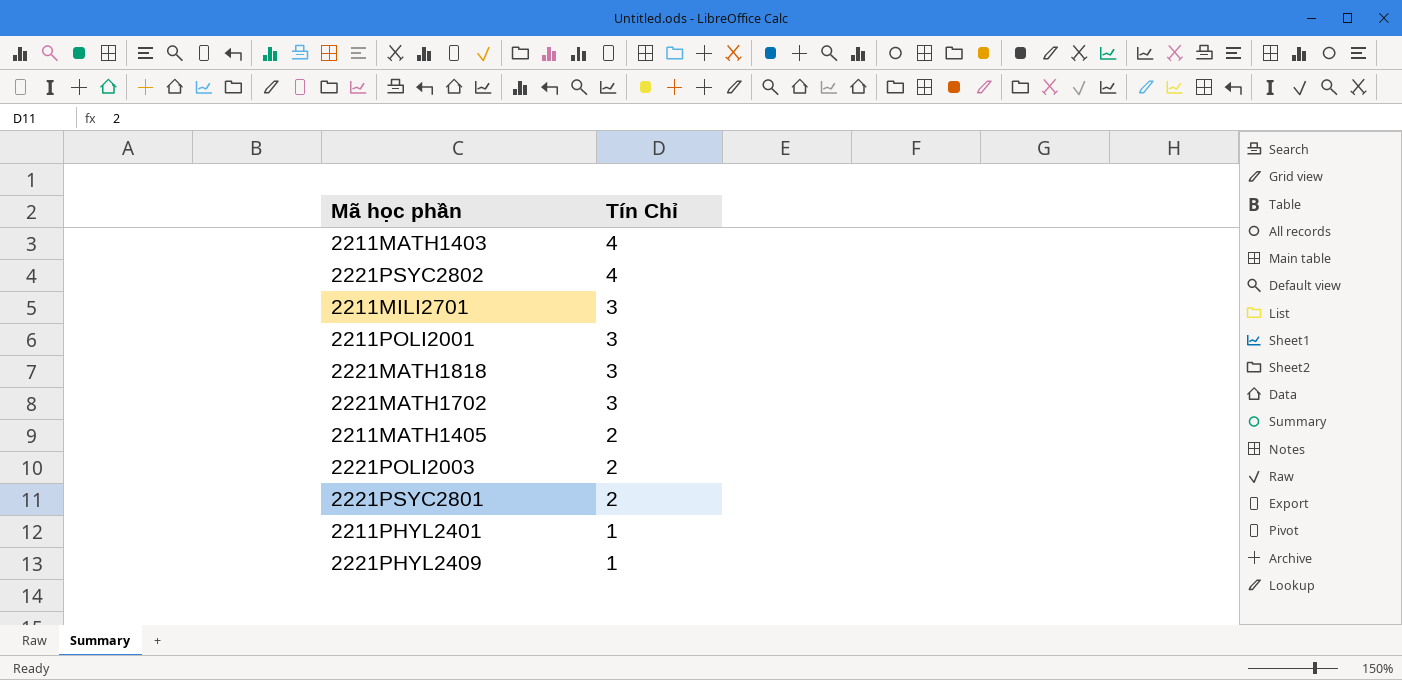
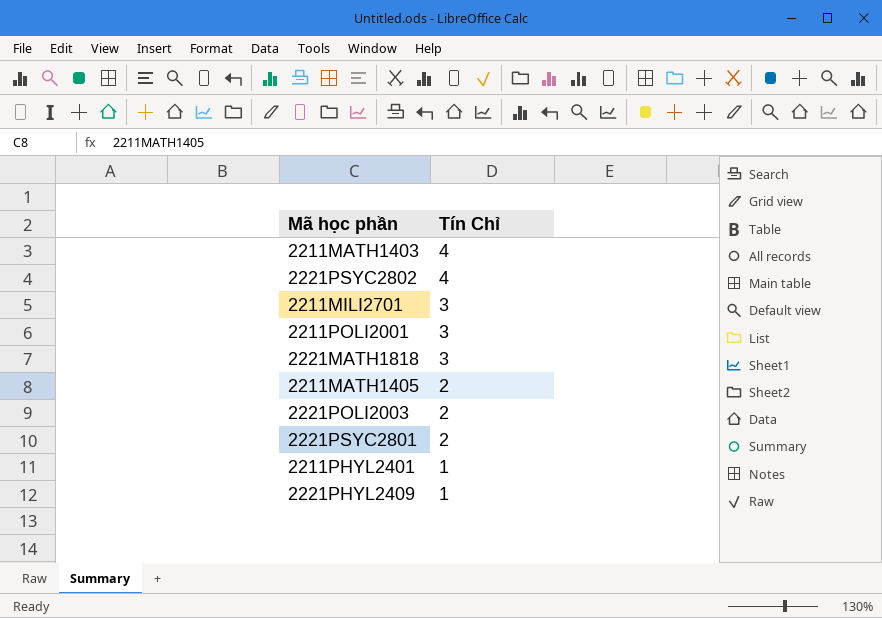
row 2221MATH1702: 3 -> none

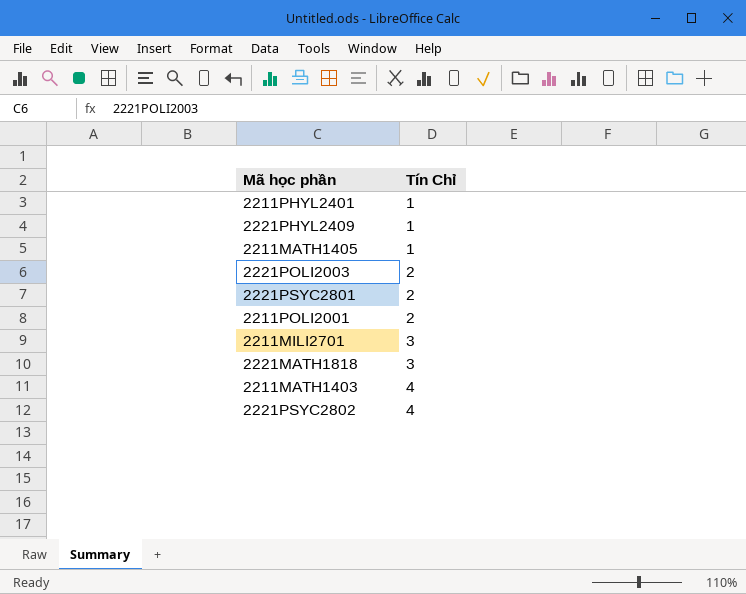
row order: Tín Chỉ descending -> Tín Chỉ ascending
2211MATH1405 | Tín Chỉ: 2 -> 1
2211POLI2001 | Tín Chỉ: 3 -> 2

